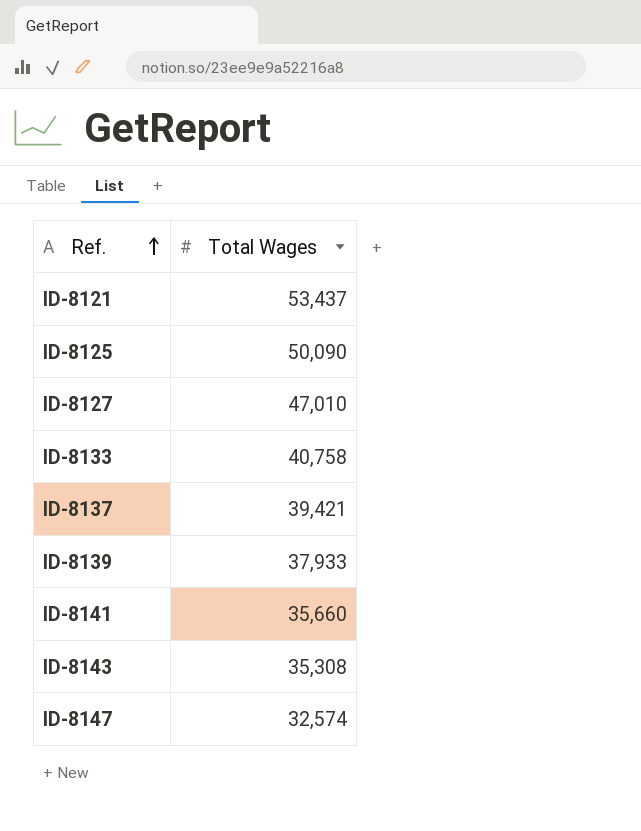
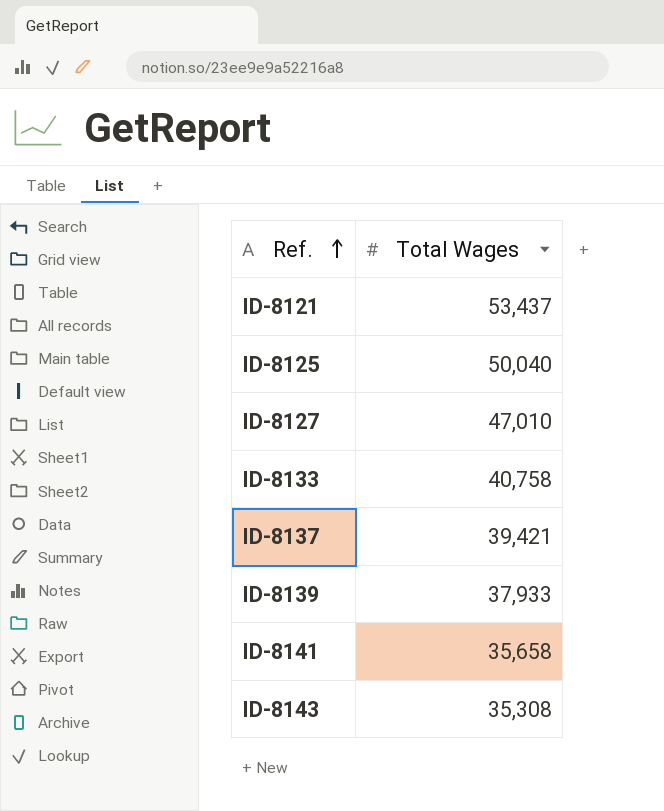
row ID-8147: 32,574 -> none
ID-8125 | Total Wages: 50,090 -> 50,040
ID-8141 | Total Wages: 35,660 -> 35,658

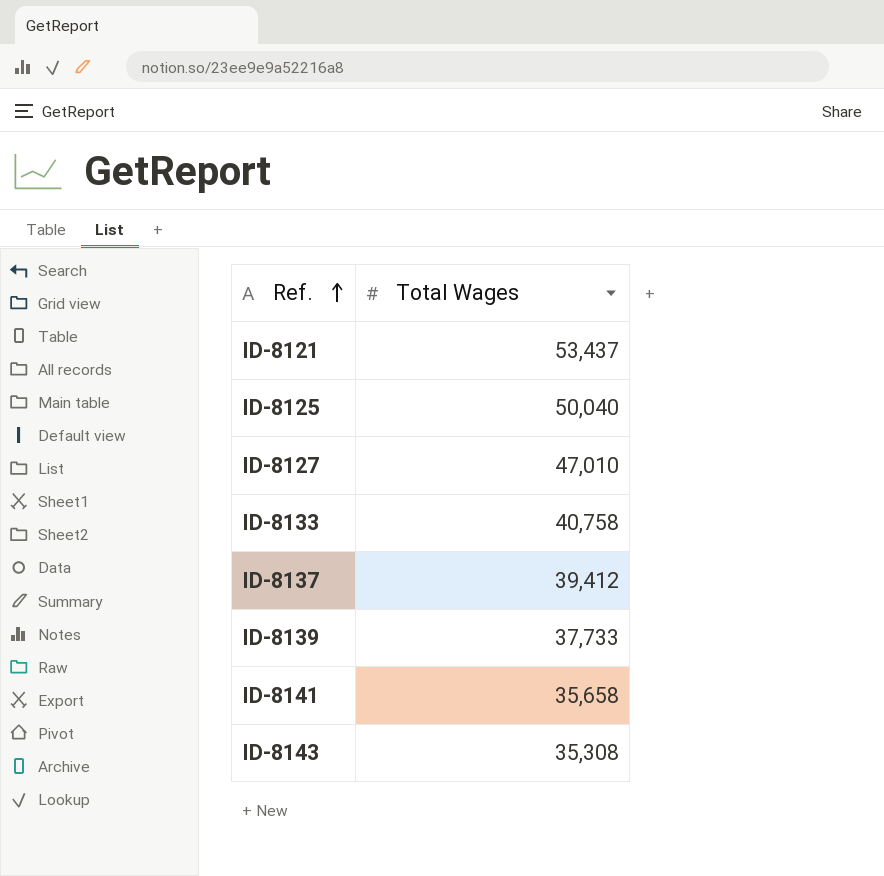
ID-8137 | Total Wages: 39,421 -> 39,412
ID-8139 | Total Wages: 37,933 -> 37,733

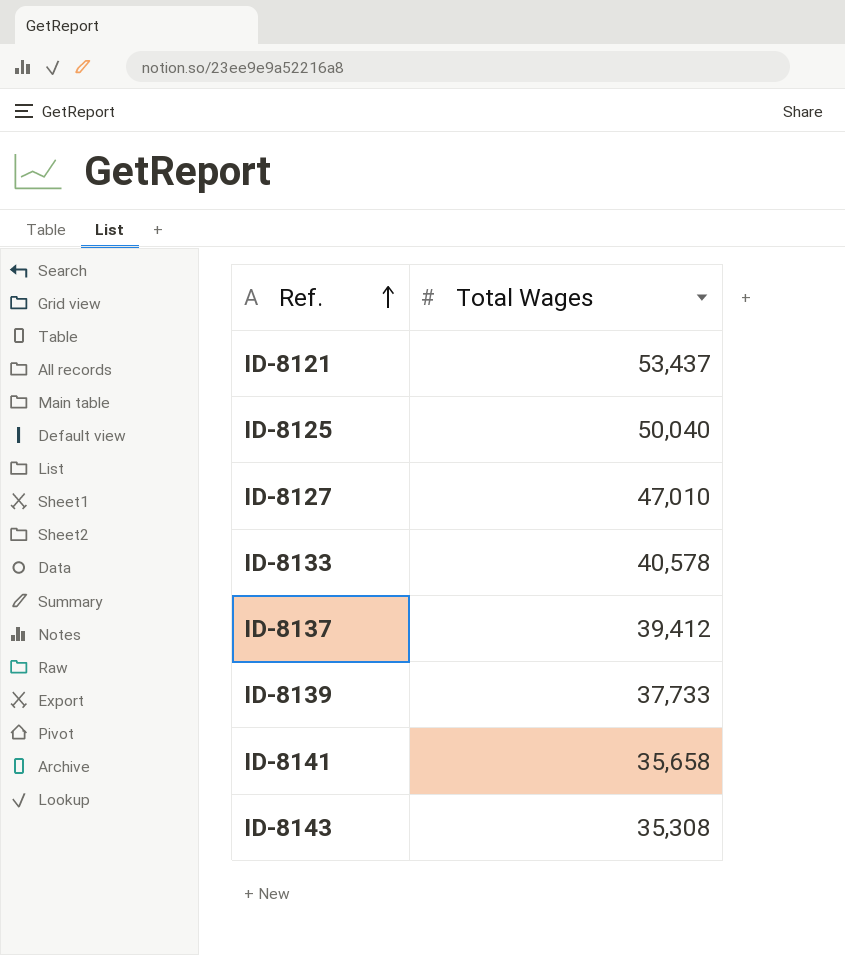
ID-8133 | Total Wages: 40,758 -> 40,578

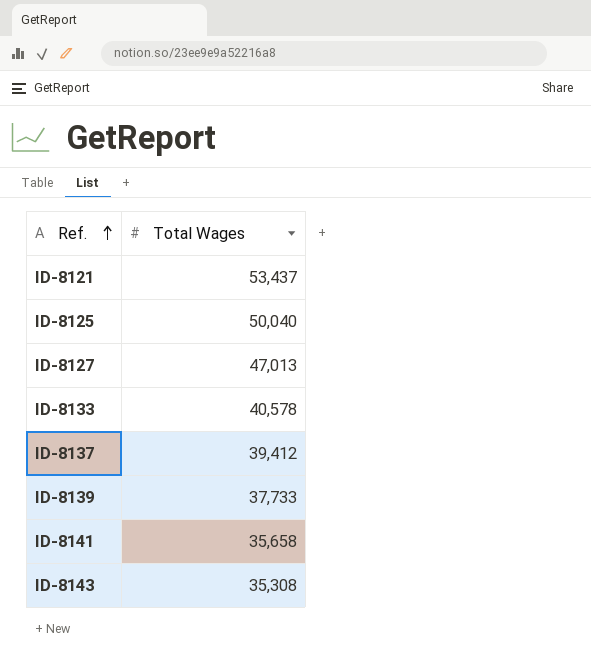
ID-8127 | Total Wages: 47,010 -> 47,013

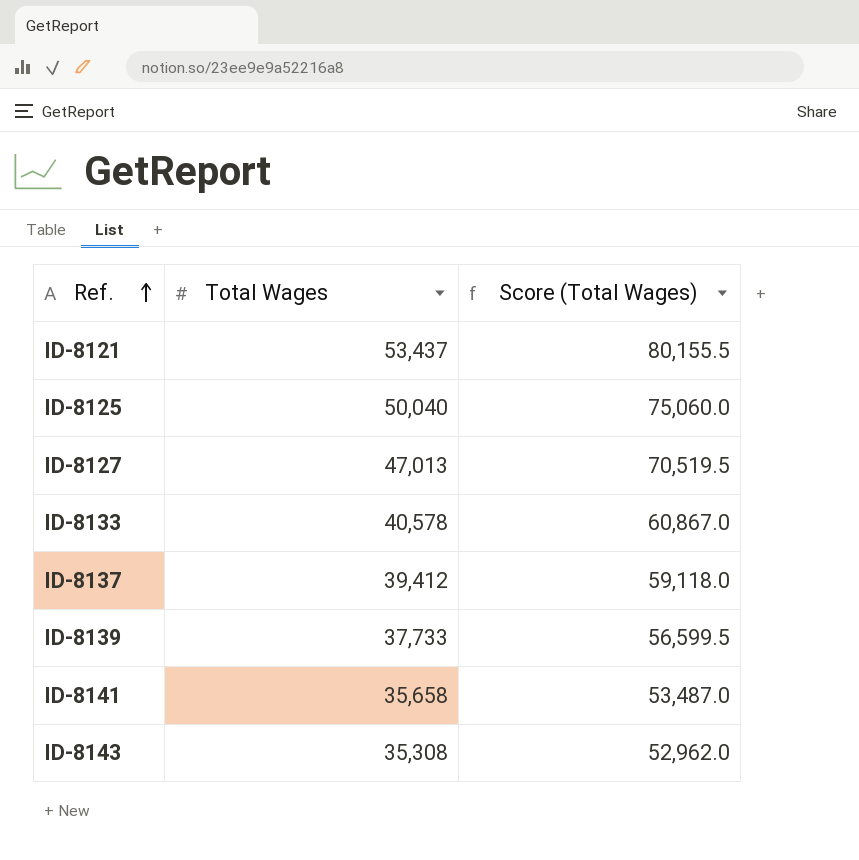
column Score (Total Wages) | formula: none -> [Total Wages] * 1.5

